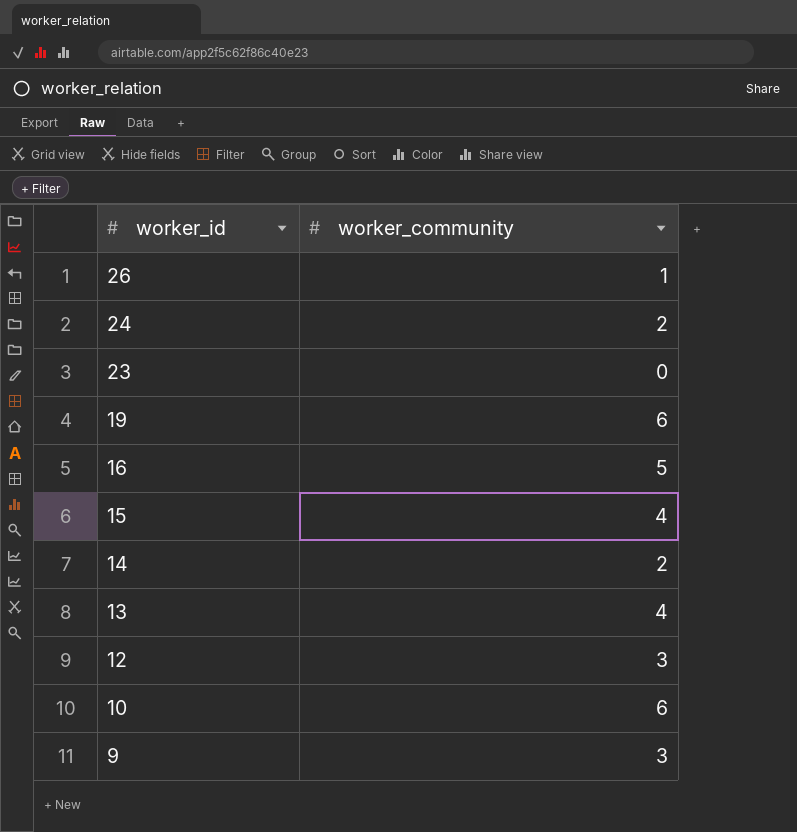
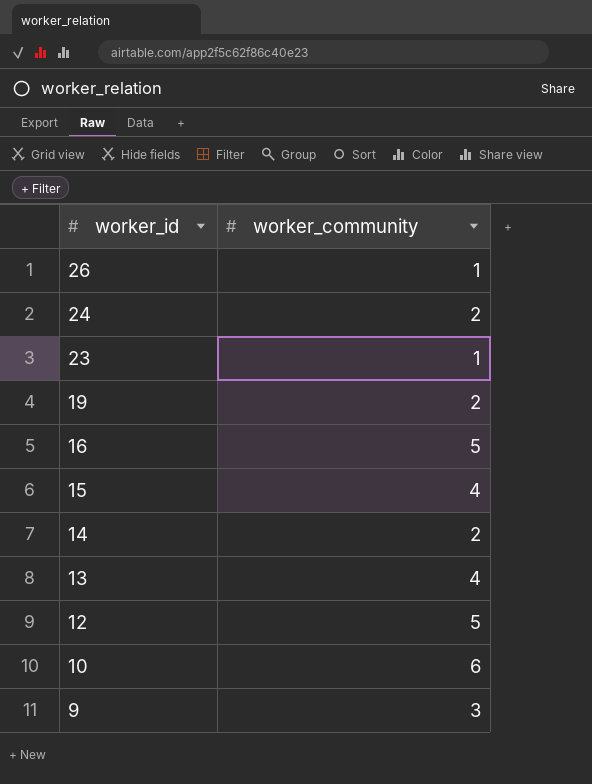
23 | worker_community: 0 -> 1
19 | worker_community: 6 -> 2
12 | worker_community: 3 -> 5

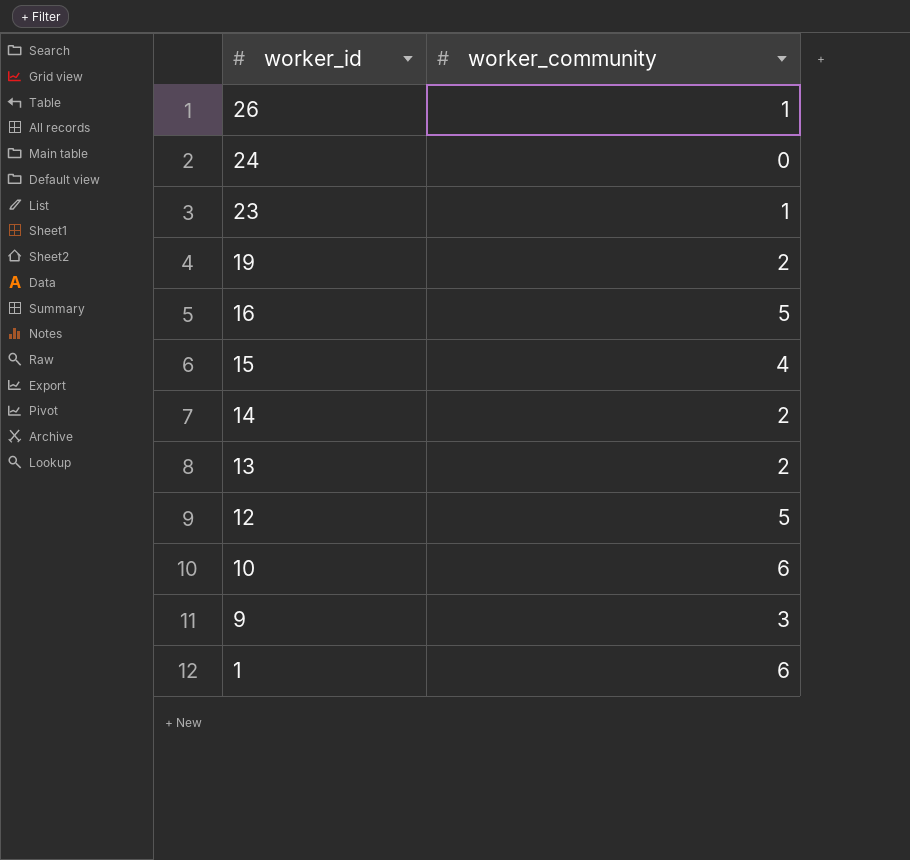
24 | worker_community: 2 -> 0
13 | worker_community: 4 -> 2
row 1: none -> 6

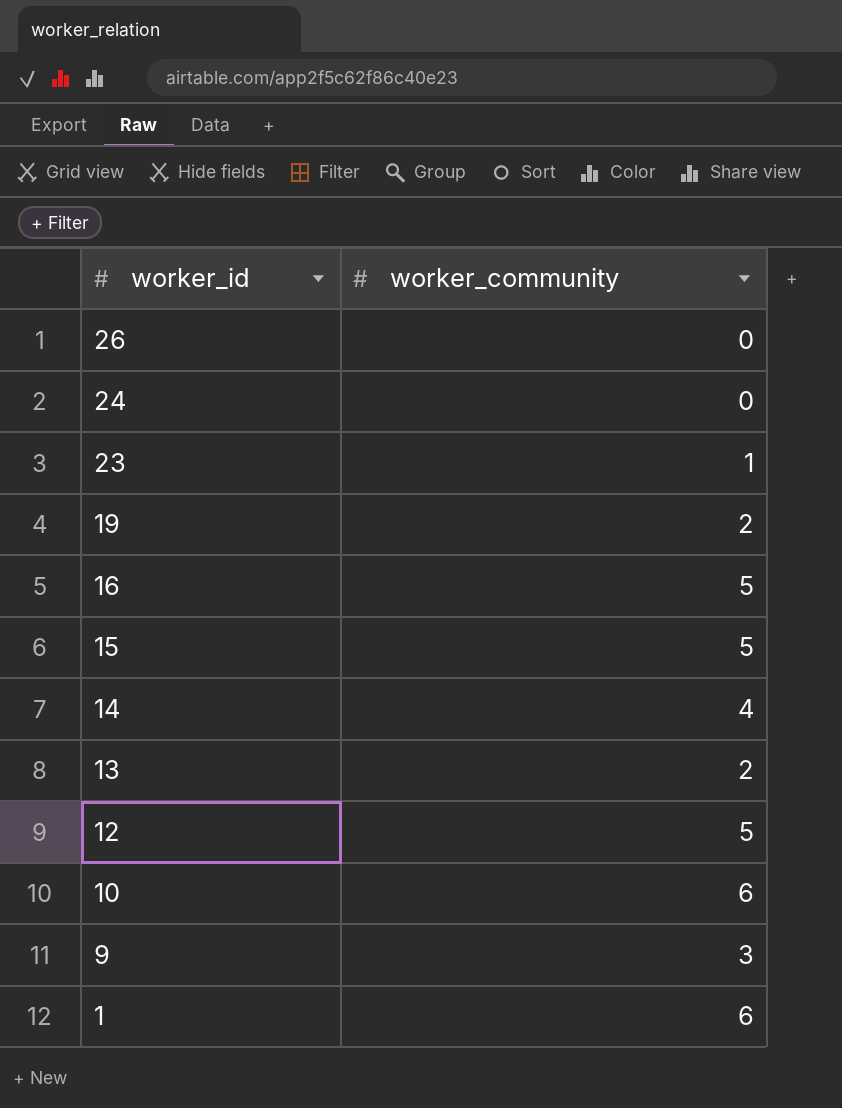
26 | worker_community: 1 -> 0
15 | worker_community: 4 -> 5
14 | worker_community: 2 -> 4

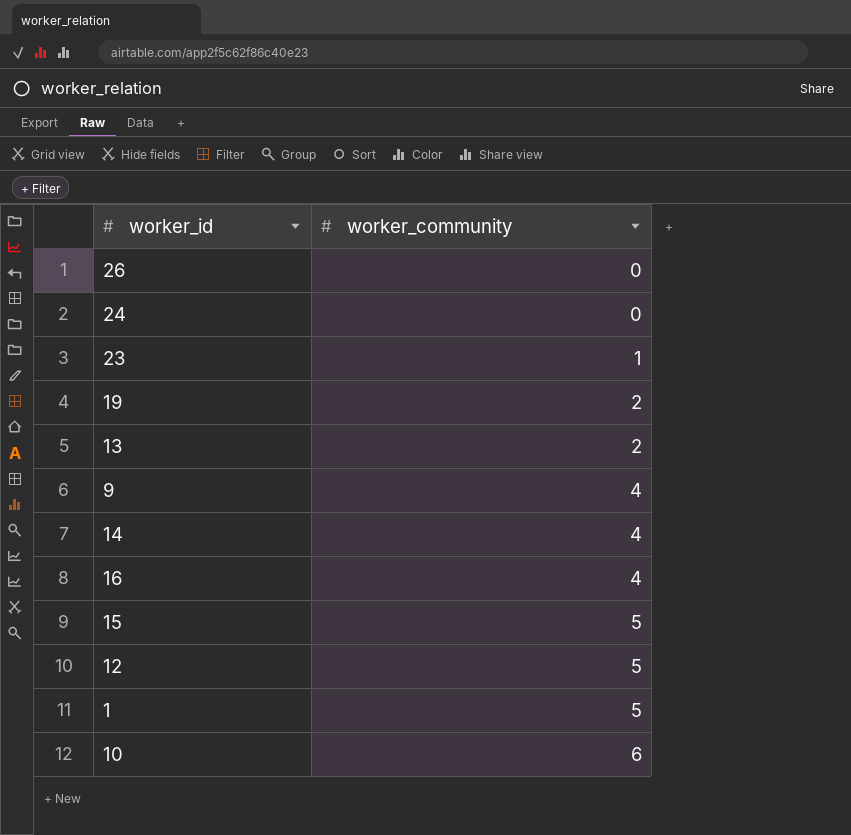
row order: worker_id descending -> worker_community ascending
9 | worker_community: 3 -> 4
16 | worker_community: 5 -> 4
1 | worker_community: 6 -> 5

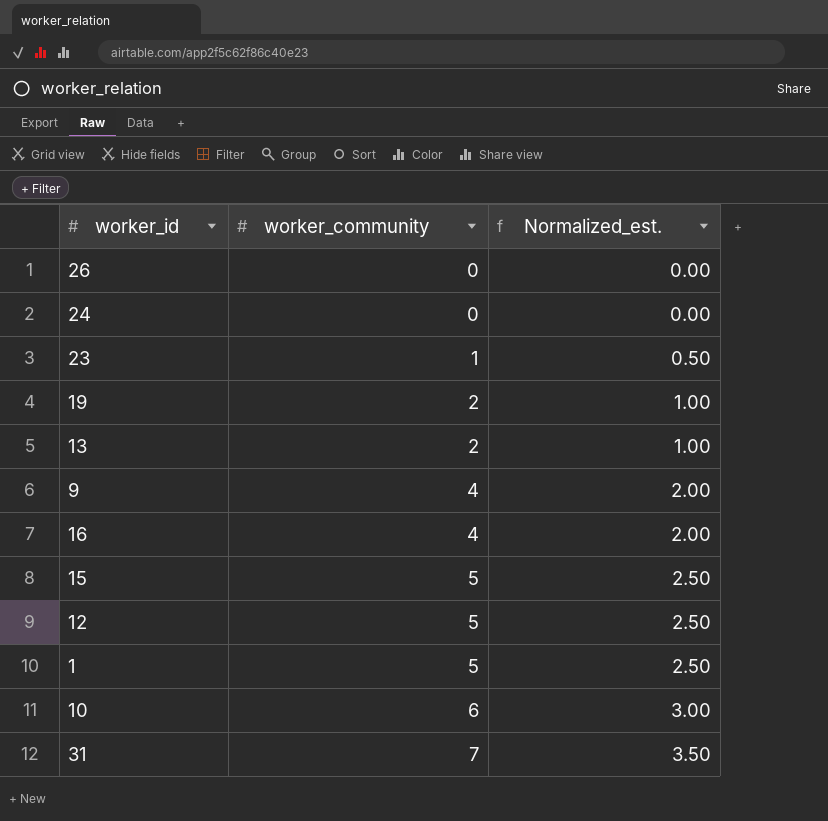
column Normalized_est. | formula: none -> [worker_community] * 0.5
row 14: 4 -> none
row 31: none -> 7 | 3.50

